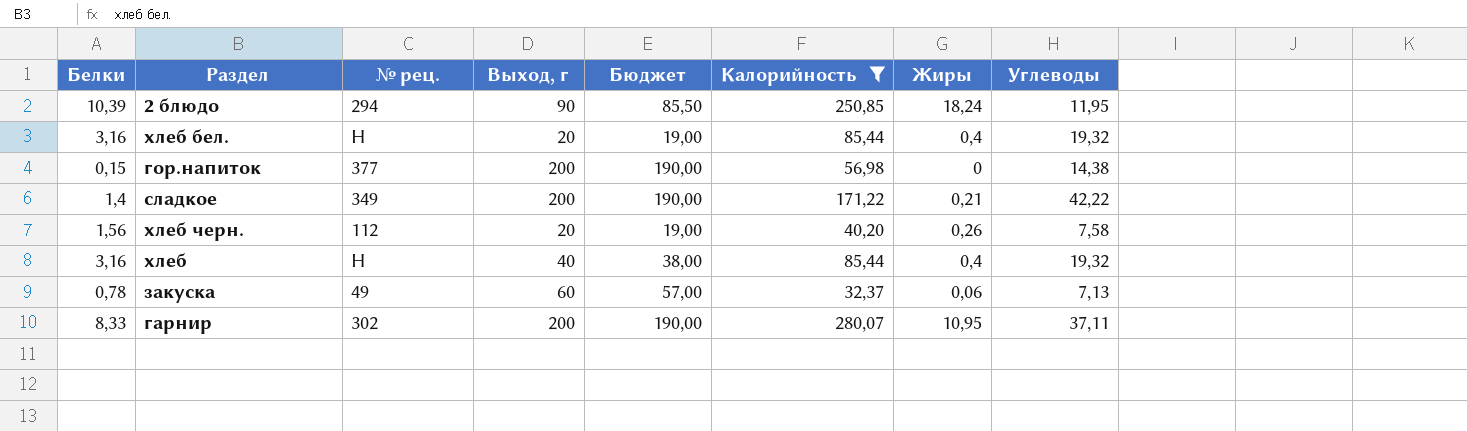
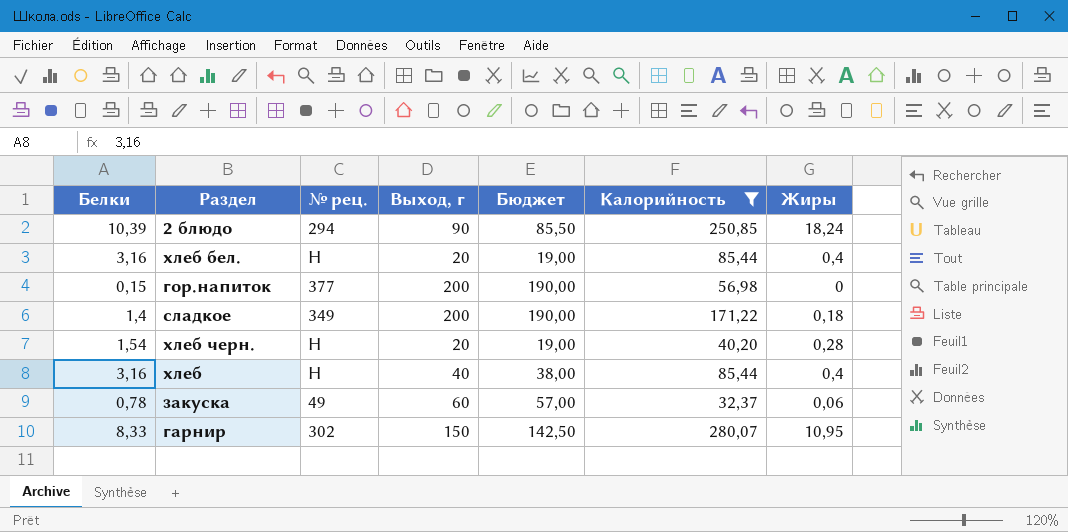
column Углеводы | position: 8 -> none
сладкое | Жиры: 0,21 -> 0,18
хлеб черн. | Белки: 1,56 -> 1,54
хлеб черн. | № рец.: 112 -> Н
хлеб черн. | Жиры: 0,26 -> 0,28
гарнир | Выход, г: 200 -> 150
гарнир | Бюджет: 190,00 -> 142,50

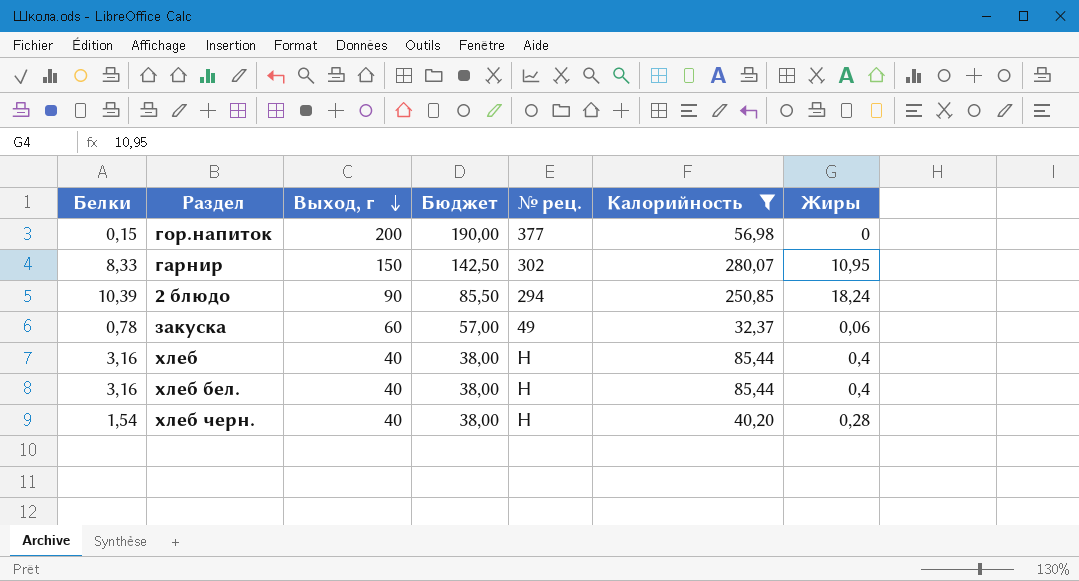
row order: none -> Выход, г descending
column № рец. | position: 3 -> 5
row сладкое: 1,4 | 349 | 200 | 190,00 | 171,22 | 0,18 -> none
хлеб бел. | Выход, г: 20 -> 40
хлеб бел. | Бюджет: 19,00 -> 38,00
хлеб черн. | Выход, г: 20 -> 40
хлеб черн. | Бюджет: 19,00 -> 38,00

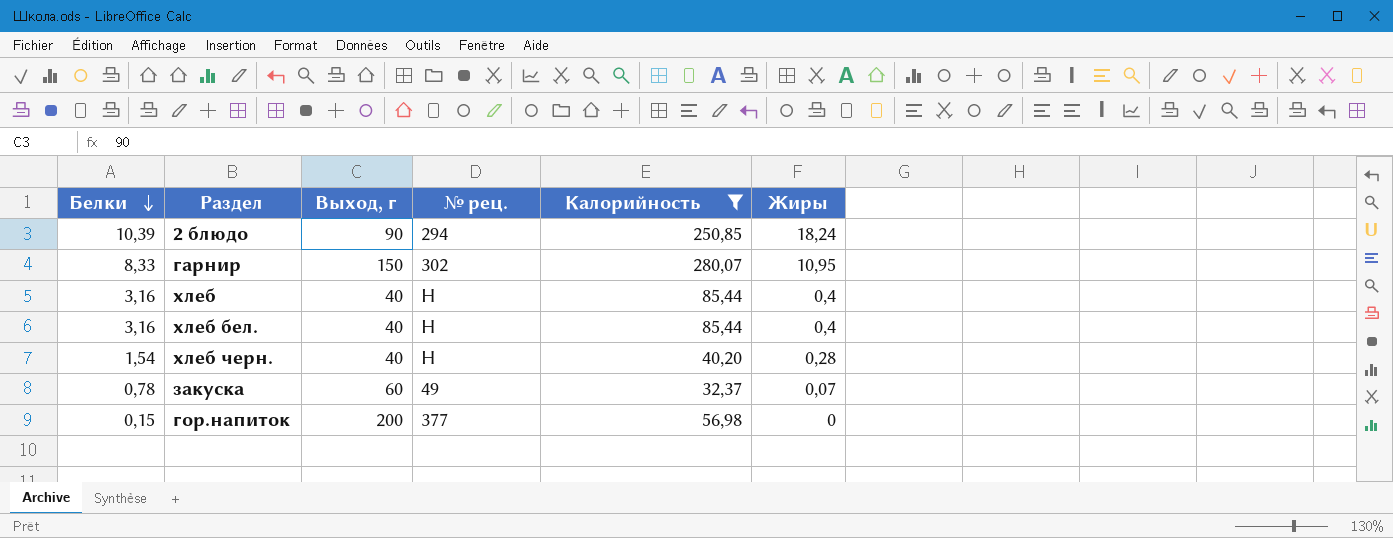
row order: Выход, г descending -> Белки descending
column Бюджет | formula: [Выход, г] * 0,95 -> none
закуска | Жиры: 0,06 -> 0,07

